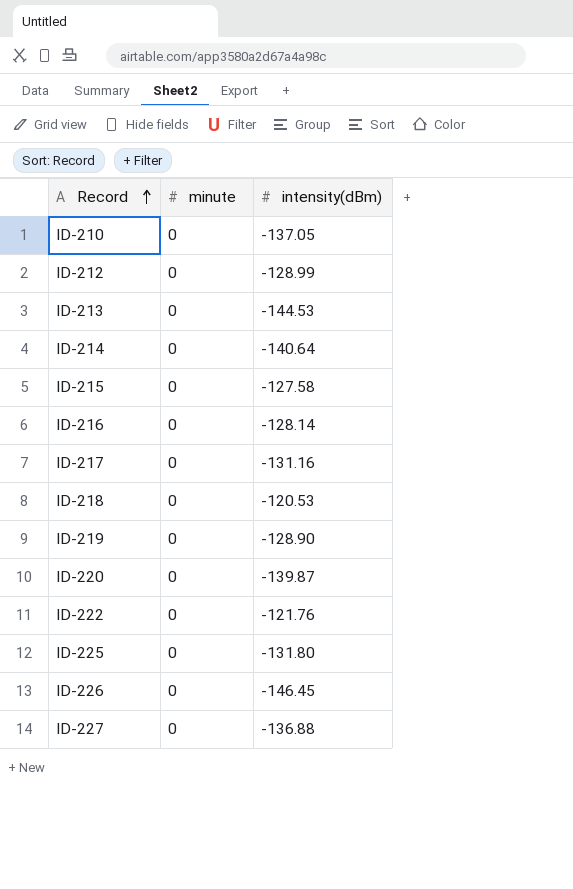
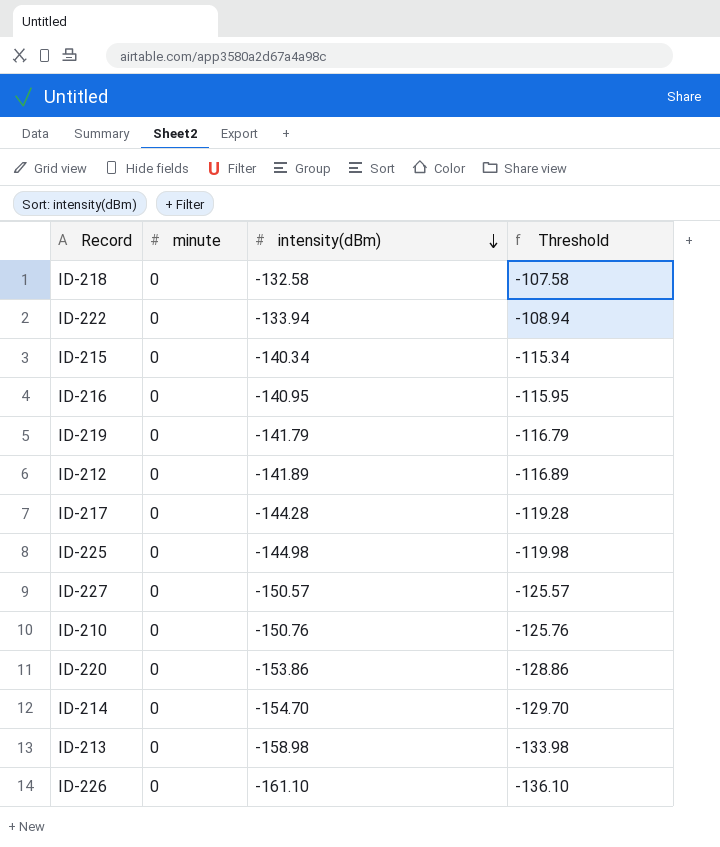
row order: Record ascending -> intensity(dBm) descending
column Threshold | formula: none -> [intensity(dBm)] + 25
ID-218 | intensity(dBm): -120.53 -> -132.58
ID-222 | intensity(dBm): -121.76 -> -133.94
ID-215 | intensity(dBm): -127.58 -> -140.34
ID-216 | intensity(dBm): -128.14 -> -140.95
ID-219 | intensity(dBm): -128.90 -> -141.79
ID-212 | intensity(dBm): -128.99 -> -141.89
ID-217 | intensity(dBm): -131.16 -> -144.28
ID-225 | intensity(dBm): -131.80 -> -144.98
ID-227 | intensity(dBm): -136.88 -> -150.57
ID-210 | intensity(dBm): -137.05 -> -150.76
ID-220 | intensity(dBm): -139.87 -> -153.86
ID-214 | intensity(dBm): -140.64 -> -154.70
ID-213 | intensity(dBm): -144.53 -> -158.98
ID-226 | intensity(dBm): -146.45 -> -161.10

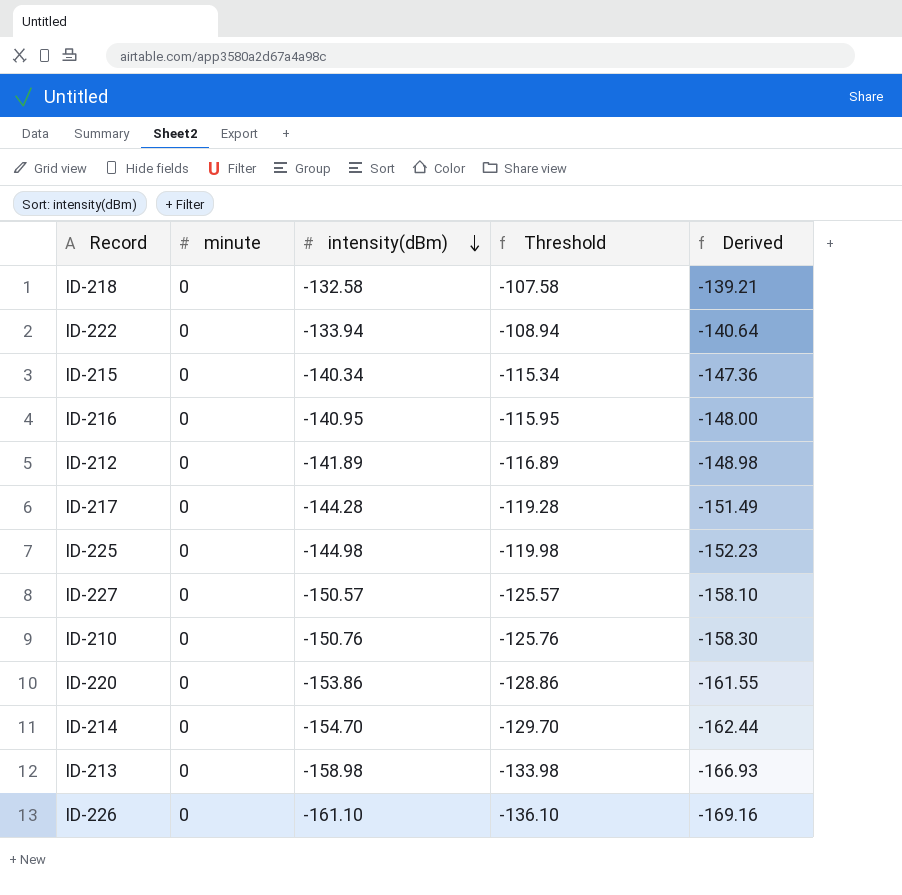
column Derived | formula: none -> [intensity(dBm)] * 1.05
row ID-219: 0 | -141.79 | -116.79 -> none

